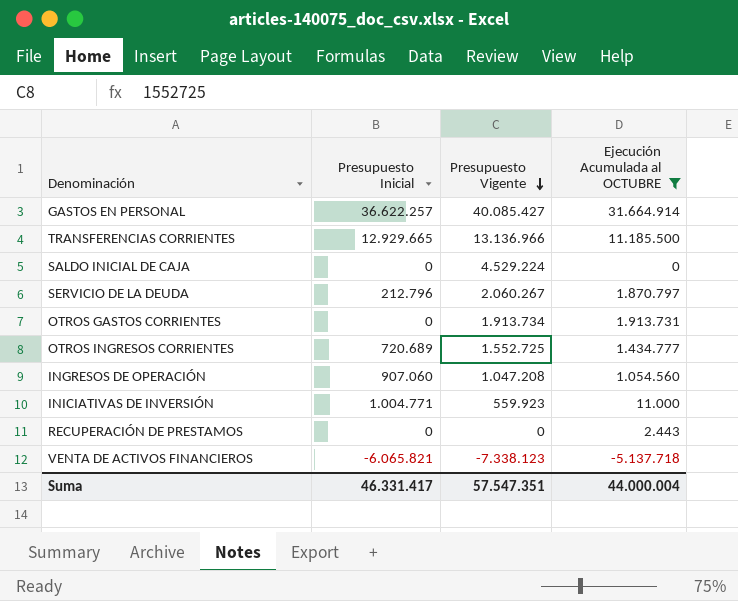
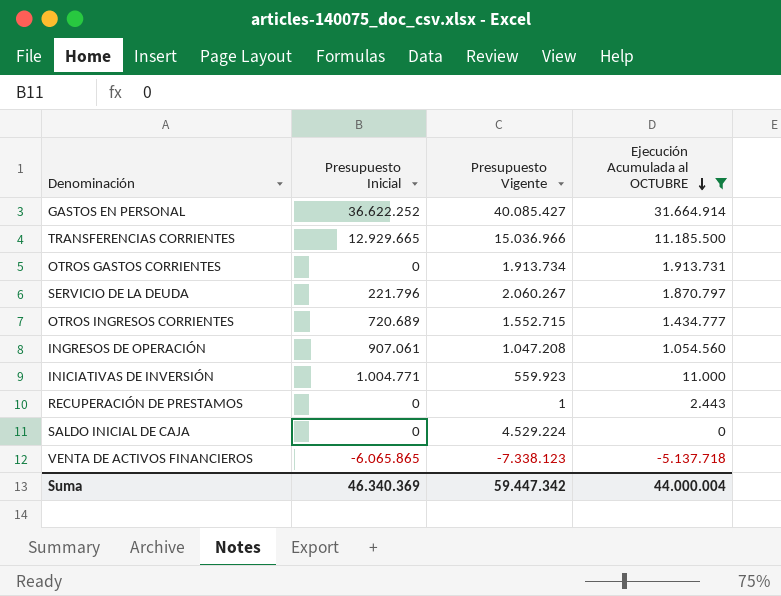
row order: Presupuesto Vigente descending -> Ejecución Acumulada al OCTUBRE descending
GASTOS EN PERSONAL | Presupuesto Inicial: 36.622.257 -> 36.622.252
TRANSFERENCIAS CORRIENTES | Presupuesto Vigente: 13.136.966 -> 15.036.966
SERVICIO DE LA DEUDA | Presupuesto Inicial: 212.796 -> 221.796
OTROS INGRESOS CORRIENTES | Presupuesto Vigente: 1.552.725 -> 1.552.715
INGRESOS DE OPERACIÓN | Presupuesto Inicial: 907.060 -> 907.061
RECUPERACIÓN DE PRESTAMOS | Presupuesto Vigente: 0 -> 1
VENTA DE ACTIVOS FINANCIEROS | Presupuesto Inicial: -6.065.821 -> -6.065.865
Suma | Presupuesto Inicial: 46.331.417 -> 46.340.369
Suma | Presupuesto Vigente: 57.547.351 -> 59.447.342

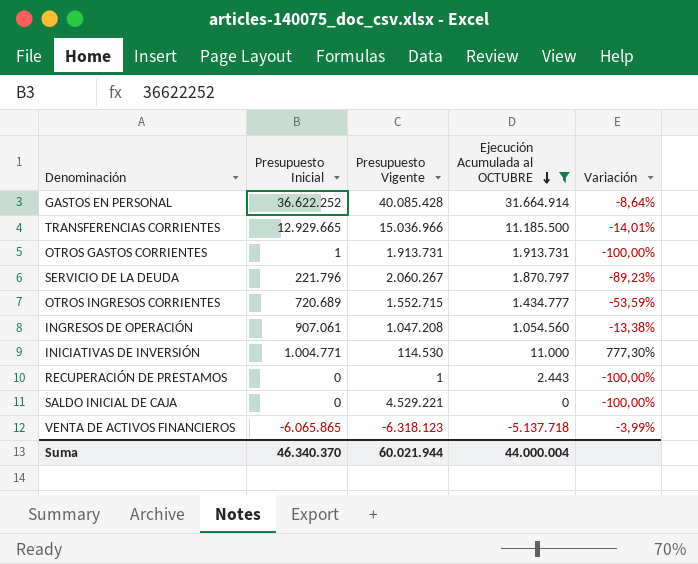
column Variación | formula: none -> ([Presupuesto Inicial] - [Presupuesto Vigente]) / [Presupuesto Vigente]
GASTOS EN PERSONAL | Presupuesto Vigente: 40.085.427 -> 40.085.428
OTROS GASTOS CORRIENTES | Presupuesto Inicial: 0 -> 1
OTROS GASTOS CORRIENTES | Presupuesto Vigente: 1.913.734 -> 1.913.731
INICIATIVAS DE INVERSIÓN | Presupuesto Vigente: 559.923 -> 114.530
SALDO INICIAL DE CAJA | Presupuesto Vigente: 4.529.224 -> 4.529.221
VENTA DE ACTIVOS FINANCIEROS | Presupuesto Vigente: -7.338.123 -> -6.318.123
Suma | Presupuesto Inicial: 46.340.369 -> 46.340.370
Suma | Presupuesto Vigente: 59.447.342 -> 60.021.944

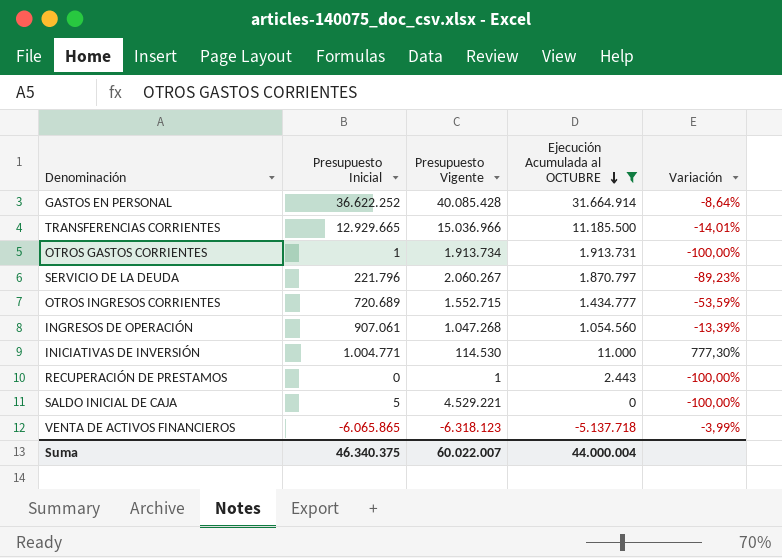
OTROS GASTOS CORRIENTES | Presupuesto Vigente: 1.913.731 -> 1.913.734
INGRESOS DE OPERACIÓN | Presupuesto Vigente: 1.047.208 -> 1.047.268
INGRESOS DE OPERACIÓN | Variación: -13,38% -> -13,39%
SALDO INICIAL DE CAJA | Presupuesto Inicial: 0 -> 5
Suma | Presupuesto Inicial: 46.340.370 -> 46.340.375
Suma | Presupuesto Vigente: 60.021.944 -> 60.022.007

